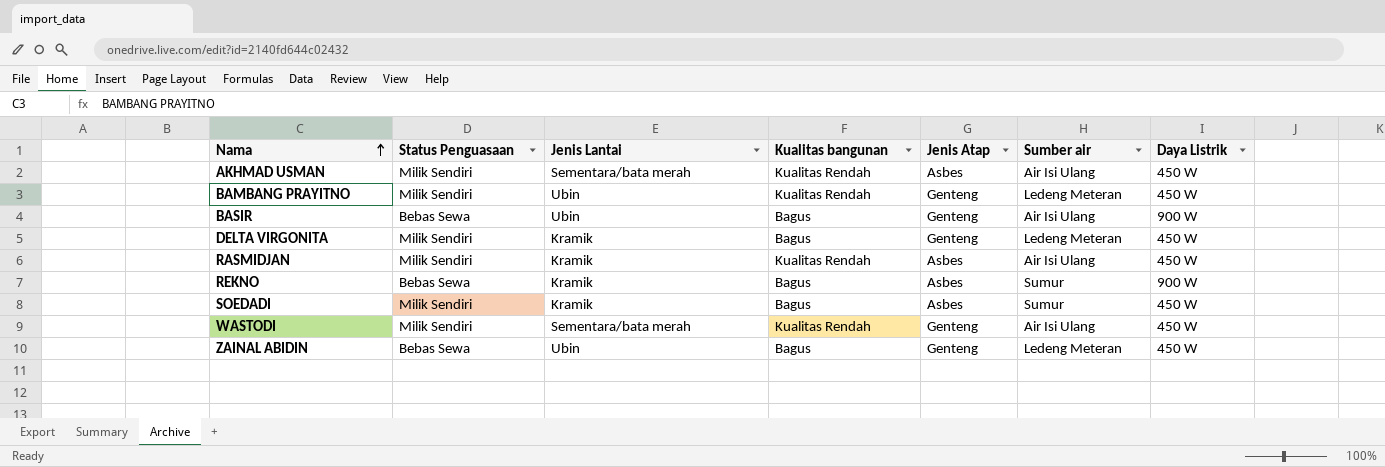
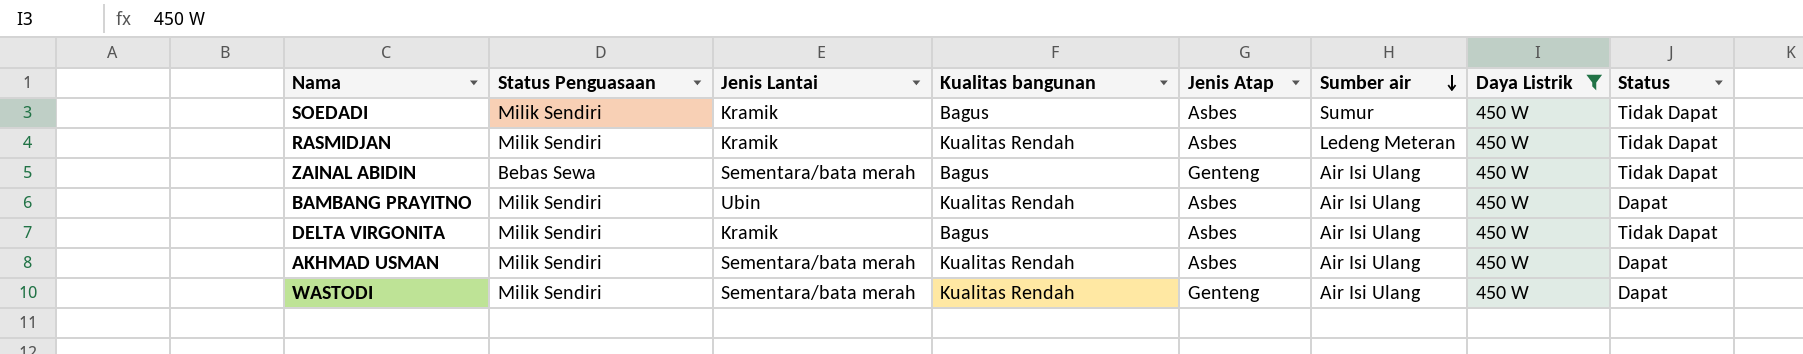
filter: none -> Daya Listrik = 450 W
row order: Nama ascending -> Sumber air descending
column Status | position: none -> 8
RASMIDJAN | Sumber air: Air Isi Ulang -> Ledeng Meteran
ZAINAL ABIDIN | Jenis Lantai: Ubin -> Sementara/bata merah
ZAINAL ABIDIN | Sumber air: Ledeng Meteran -> Air Isi Ulang
BAMBANG PRAYITNO | Jenis Atap: Genteng -> Asbes
BAMBANG PRAYITNO | Sumber air: Ledeng Meteran -> Air Isi Ulang
DELTA VIRGONITA | Jenis Atap: Genteng -> Asbes
DELTA VIRGONITA | Sumber air: Ledeng Meteran -> Air Isi Ulang

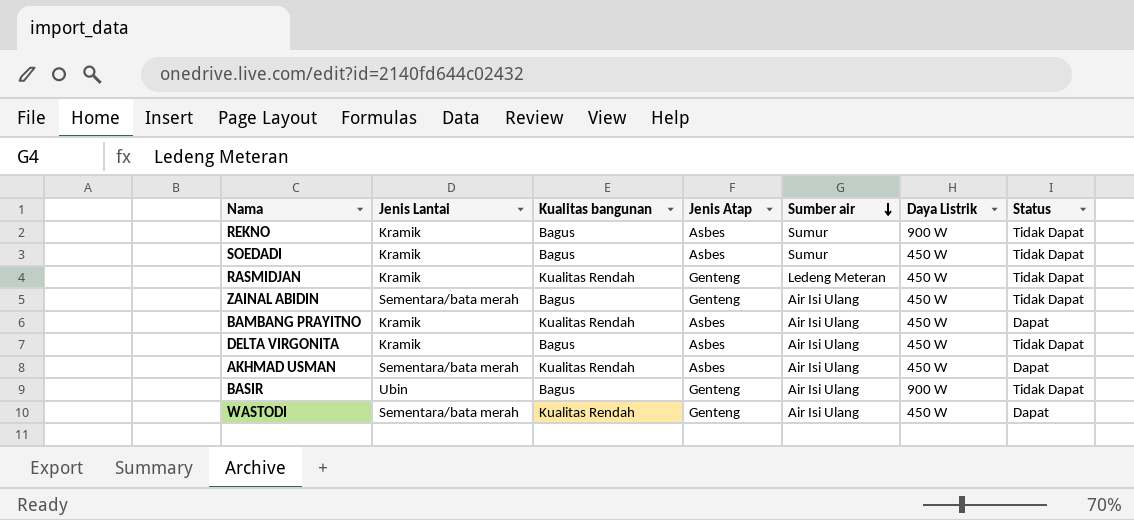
filter: Daya Listrik = 450 W -> none
column Status Penguasaan | position: 2 -> none
RASMIDJAN | Jenis Atap: Asbes -> Genteng
BAMBANG PRAYITNO | Jenis Lantai: Ubin -> Kramik

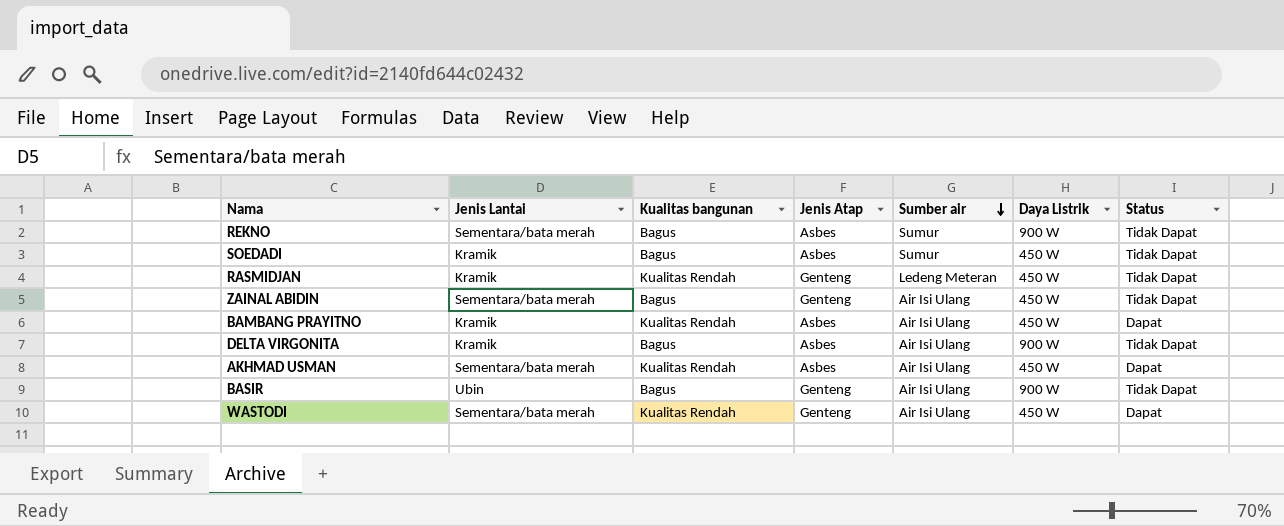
REKNO | Jenis Lantai: Kramik -> Sementara/bata merah
DELTA VIRGONITA | Daya Listrik: 450 W -> 900 W

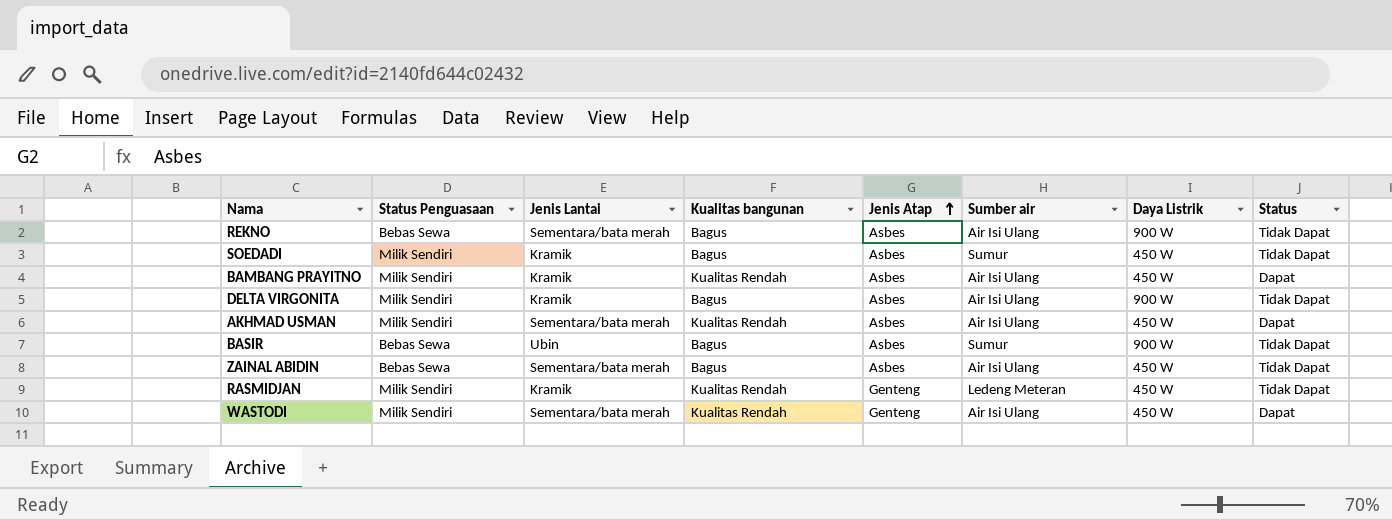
row order: Sumber air descending -> Jenis Atap ascending
column Status Penguasaan | position: none -> 2
REKNO | Sumber air: Sumur -> Air Isi Ulang
BASIR | Jenis Atap: Genteng -> Asbes
BASIR | Sumber air: Air Isi Ulang -> Sumur
ZAINAL ABIDIN | Jenis Atap: Genteng -> Asbes

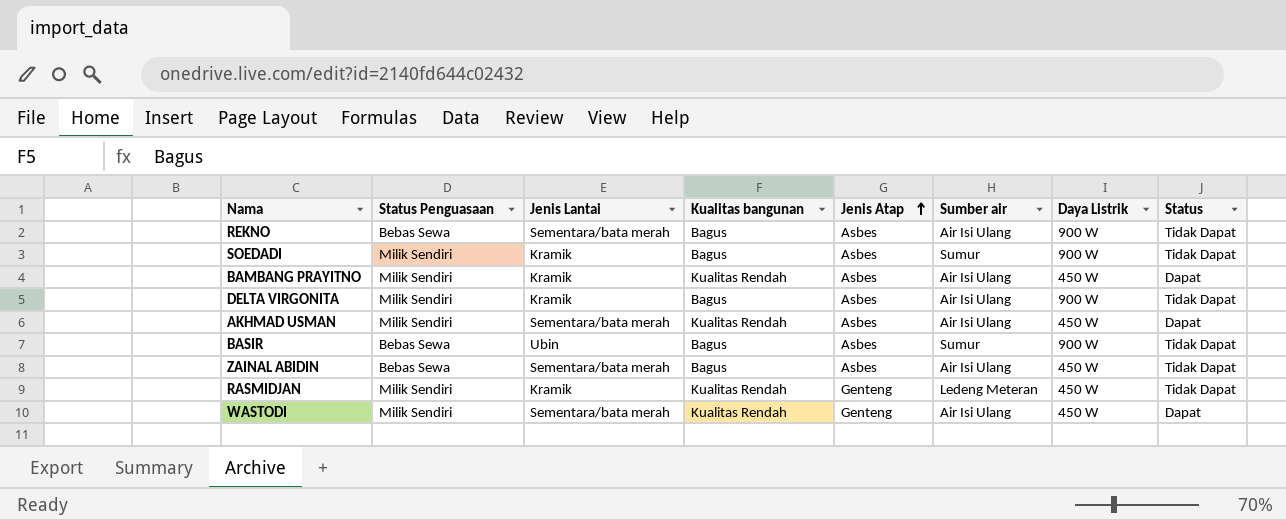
SOEDADI | Daya Listrik: 450 W -> 900 W

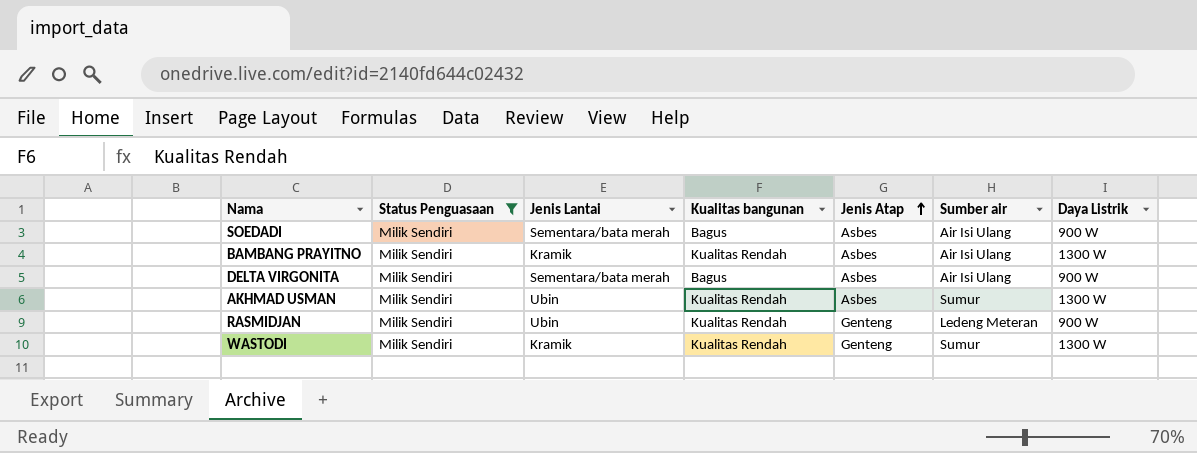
filter: none -> Status Penguasaan = Milik Sendiri
column Status | position: 8 -> none
SOEDADI | Jenis Lantai: Kramik -> Sementara/bata merah
SOEDADI | Sumber air: Sumur -> Air Isi Ulang
BAMBANG PRAYITNO | Daya Listrik: 450 W -> 1300 W
DELTA VIRGONITA | Jenis Lantai: Kramik -> Sementara/bata merah
AKHMAD USMAN | Jenis Lantai: Sementara/bata merah -> Ubin
AKHMAD USMAN | Sumber air: Air Isi Ulang -> Sumur
AKHMAD USMAN | Daya Listrik: 450 W -> 1300 W
RASMIDJAN | Jenis Lantai: Kramik -> Ubin
RASMIDJAN | Daya Listrik: 450 W -> 900 W
WASTODI | Jenis Lantai: Sementara/bata merah -> Kramik
WASTODI | Sumber air: Air Isi Ulang -> Sumur
WASTODI | Daya Listrik: 450 W -> 1300 W

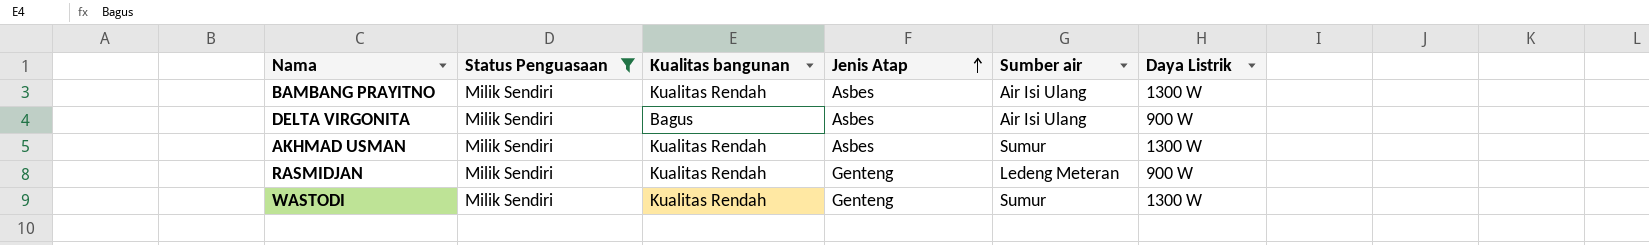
column Jenis Lantai | position: 3 -> none
row SOEDADI: Milik Sendiri | Sementara/bata merah | Bagus | Asbes | Air Isi Ulang | 900 W -> none

